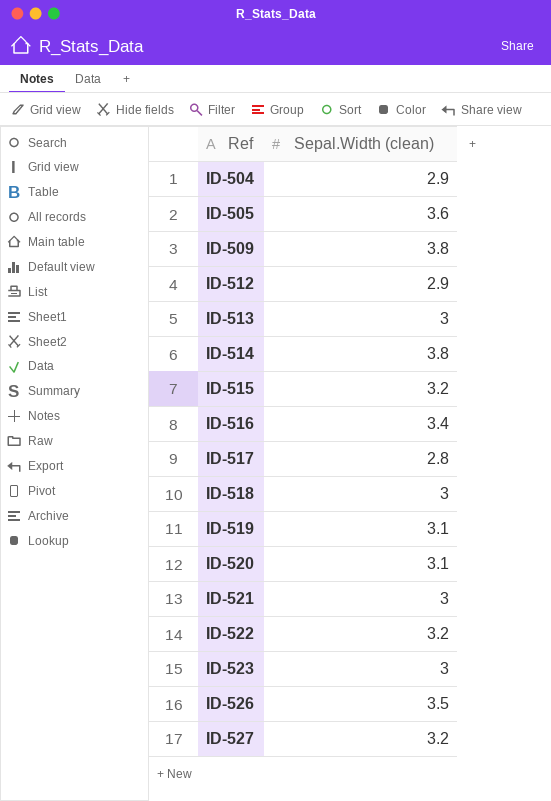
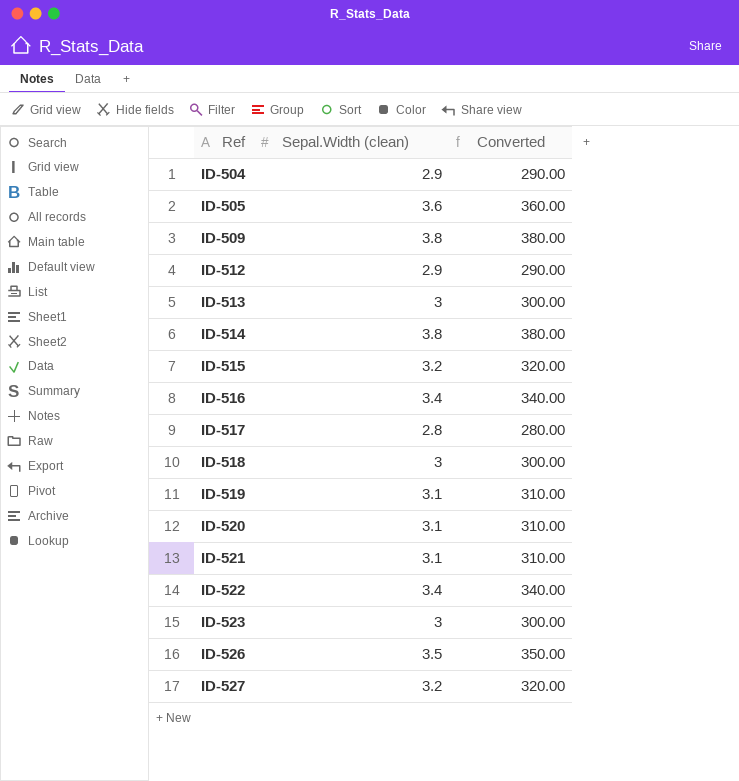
column Converted | formula: none -> [Sepal.Width (clean)] * 100
ID-521 | Sepal.Width (clean): 3 -> 3.1
ID-522 | Sepal.Width (clean): 3.2 -> 3.4

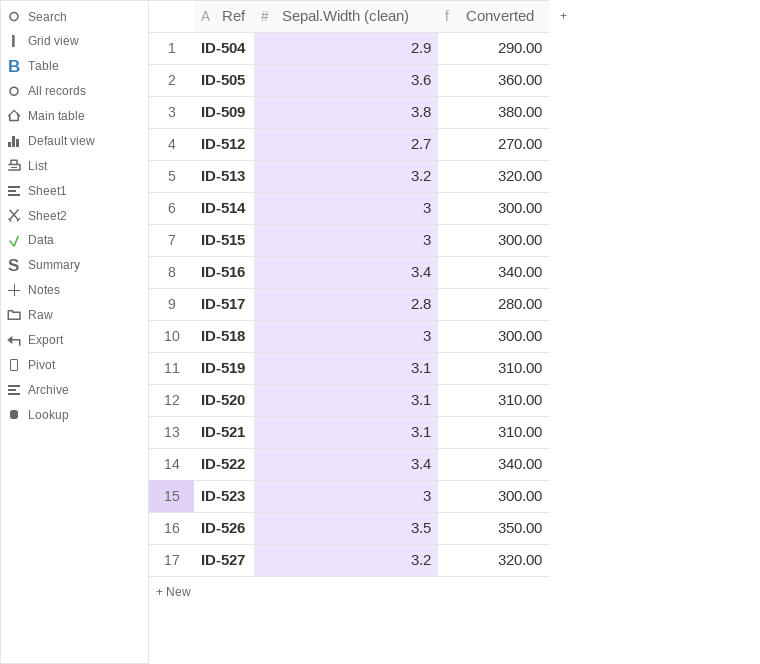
ID-512 | Sepal.Width (clean): 2.9 -> 2.7
ID-512 | Converted: 290.00 -> 270.00
ID-513 | Sepal.Width (clean): 3 -> 3.2
ID-513 | Converted: 300.00 -> 320.00
ID-514 | Sepal.Width (clean): 3.8 -> 3
ID-514 | Converted: 380.00 -> 300.00
ID-515 | Sepal.Width (clean): 3.2 -> 3
ID-515 | Converted: 320.00 -> 300.00

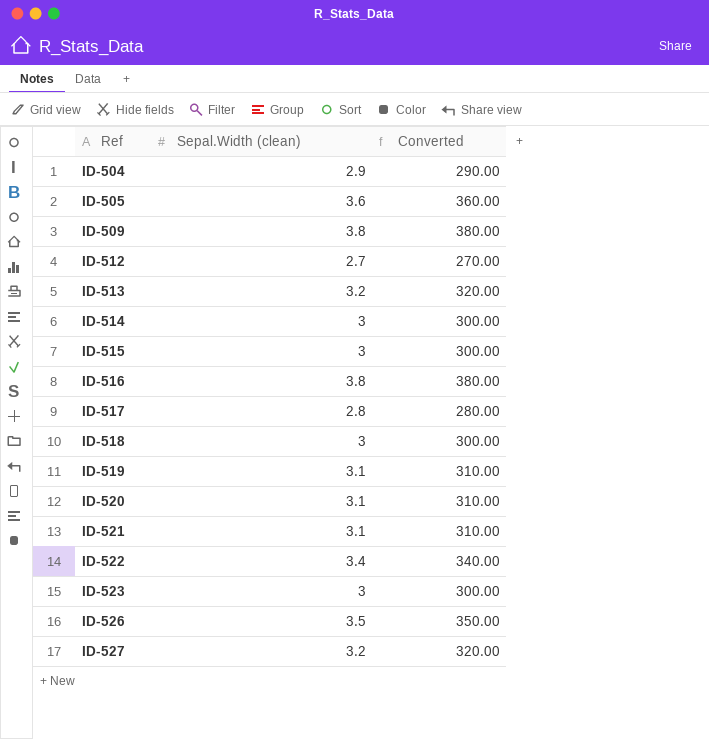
ID-516 | Sepal.Width (clean): 3.4 -> 3.8
ID-516 | Converted: 340.00 -> 380.00

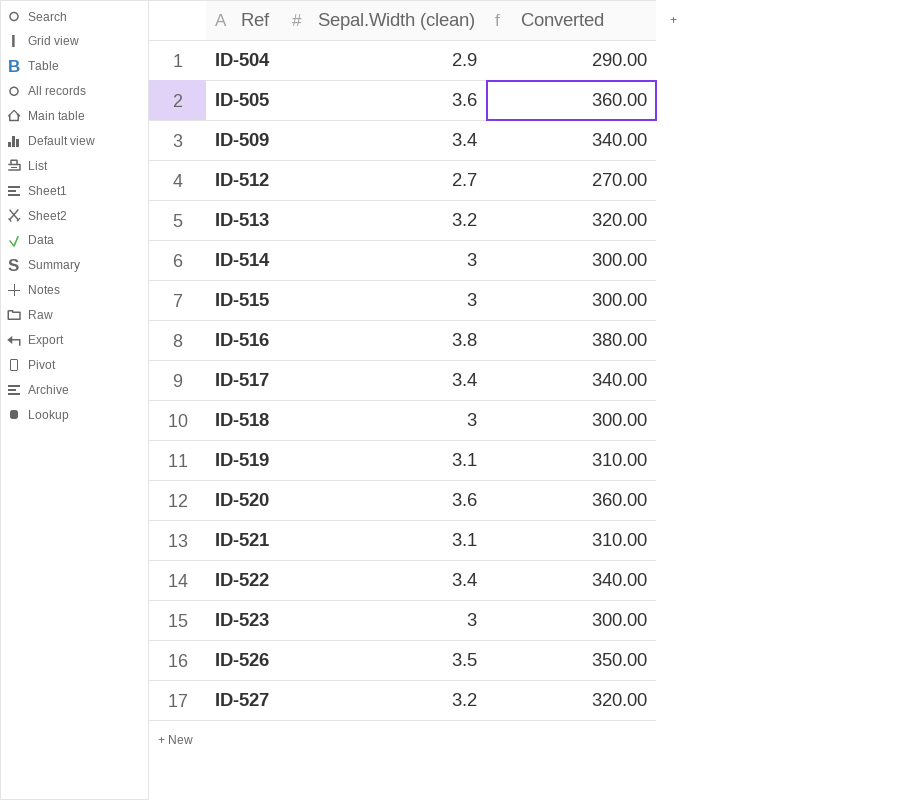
ID-509 | Sepal.Width (clean): 3.8 -> 3.4
ID-509 | Converted: 380.00 -> 340.00
ID-517 | Sepal.Width (clean): 2.8 -> 3.4
ID-517 | Converted: 280.00 -> 340.00
ID-520 | Sepal.Width (clean): 3.1 -> 3.6
ID-520 | Converted: 310.00 -> 360.00

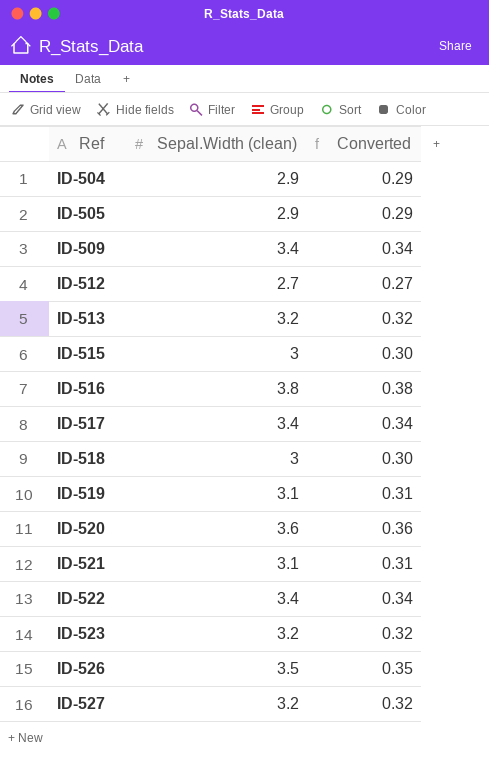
column Converted | formula: [Sepal.Width (clean)] * 100 -> [Sepal.Width (clean)] * 0.1
row ID-514: 3 | 300.00 -> none
ID-505 | Sepal.Width (clean): 3.6 -> 2.9
ID-523 | Sepal.Width (clean): 3 -> 3.2

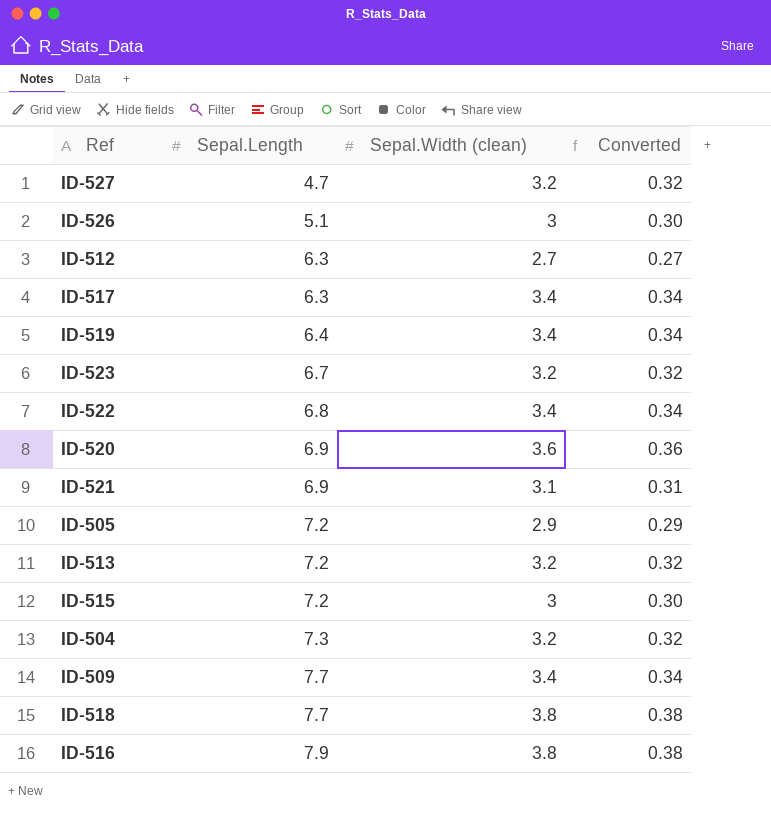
row order: Ref ascending -> Sepal.Length ascending
column Sepal.Length | position: none -> 2
ID-526 | Sepal.Width (clean): 3.5 -> 3
ID-526 | Converted: 0.35 -> 0.30
ID-519 | Sepal.Width (clean): 3.1 -> 3.4
ID-519 | Converted: 0.31 -> 0.34
ID-504 | Sepal.Width (clean): 2.9 -> 3.2
ID-504 | Converted: 0.29 -> 0.32
ID-518 | Sepal.Width (clean): 3 -> 3.8
ID-518 | Converted: 0.30 -> 0.38

